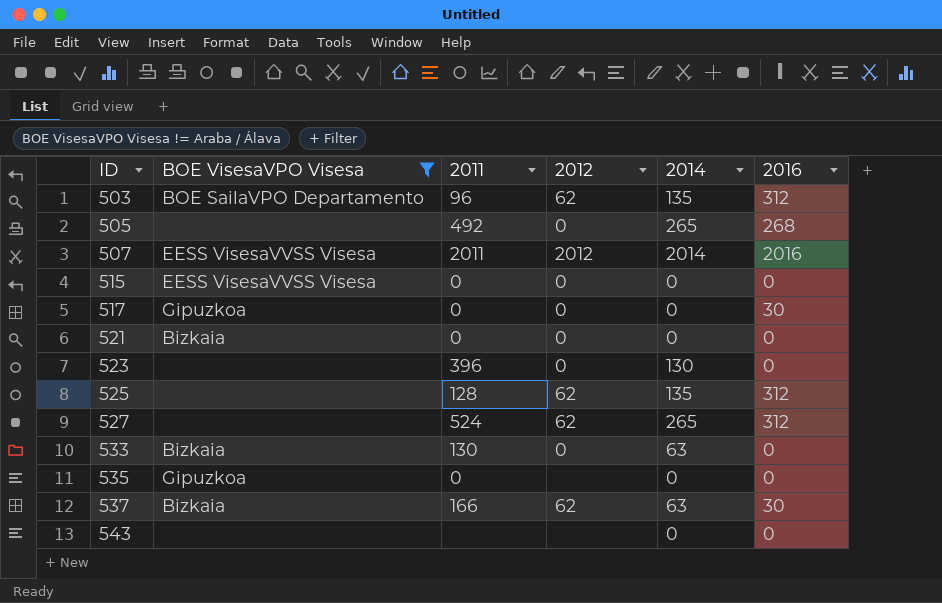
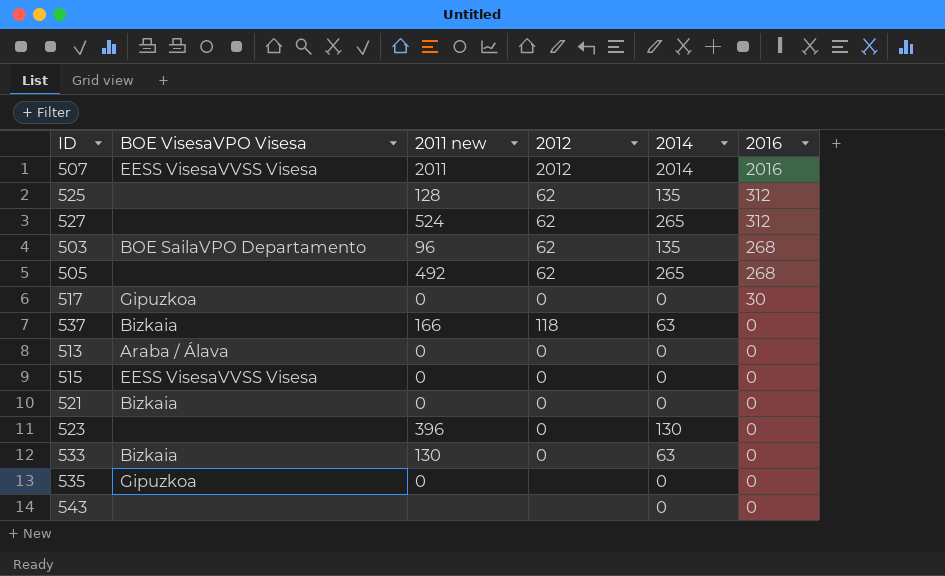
filter: BOE VisesaVPO Visesa != Araba / Álava -> none
row order: ID ascending -> 2016 descending
column name: 2011 -> 2011 new
503 | 2016: 312 -> 268
505 | 2012: 0 -> 62
537 | 2012: 62 -> 118
537 | 2016: 30 -> 0

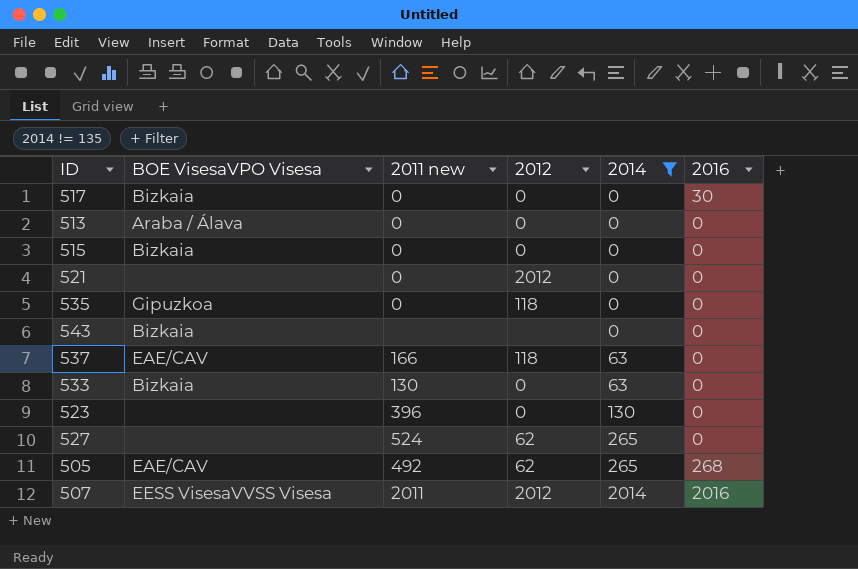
filter: none -> 2014 != 135
row order: 2016 descending -> 2014 ascending
517 | BOE VisesaVPO Visesa: Gipuzkoa -> Bizkaia
515 | BOE VisesaVPO Visesa: EESS VisesaVVSS Visesa -> Bizkaia
521 | BOE VisesaVPO Visesa: Bizkaia -> none
521 | 2012: 0 -> 2012
535 | 2012: none -> 118
543 | BOE VisesaVPO Visesa: none -> Bizkaia
537 | BOE VisesaVPO Visesa: Bizkaia -> EAE/CAV
527 | 2016: 312 -> 0
505 | BOE VisesaVPO Visesa: none -> EAE/CAV

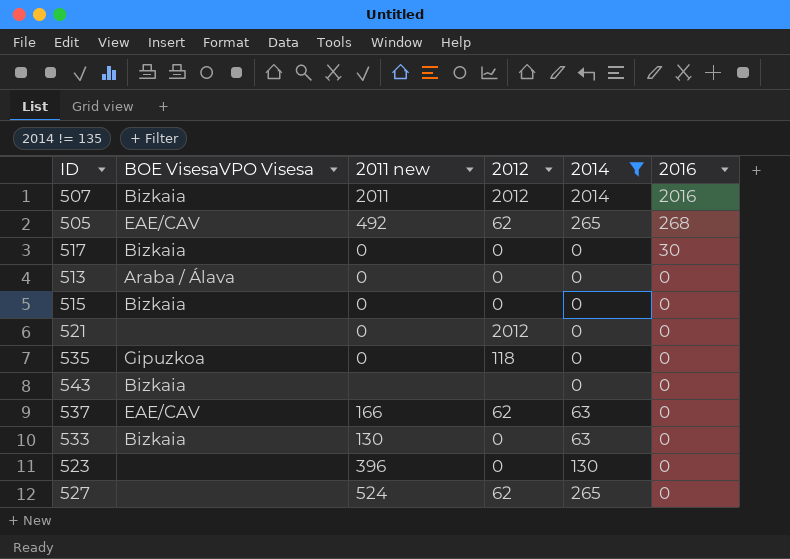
row order: 2014 ascending -> 2016 descending
507 | BOE VisesaVPO Visesa: EESS VisesaVVSS Visesa -> Bizkaia
537 | 2012: 118 -> 62

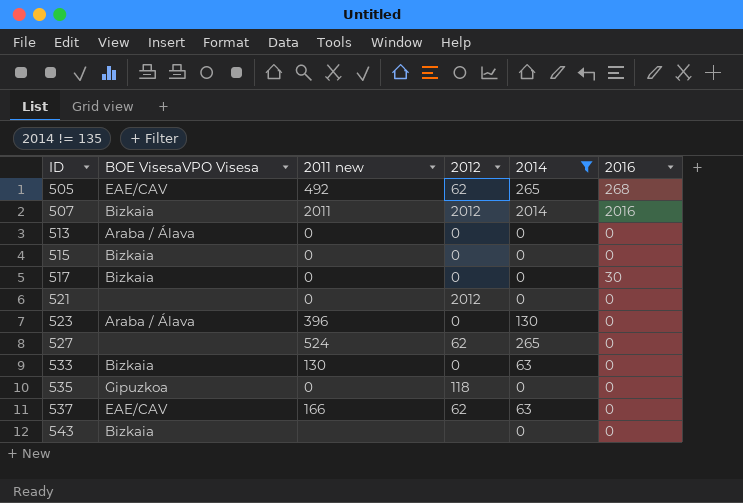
row order: 2016 descending -> ID ascending
523 | BOE VisesaVPO Visesa: none -> Araba / Álava

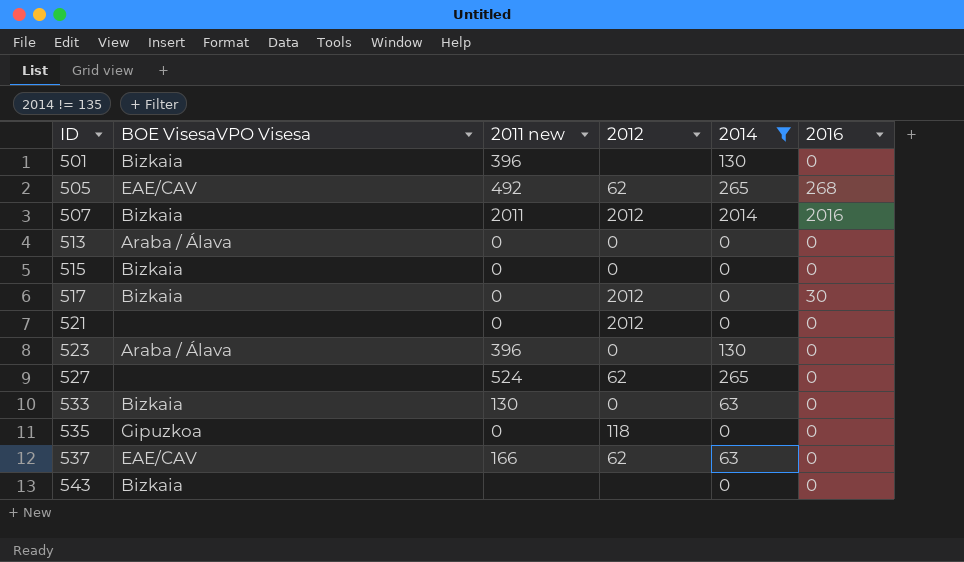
row 501: none -> Bizkaia | 396 | none | 130 | 0
517 | 2012: 0 -> 2012

